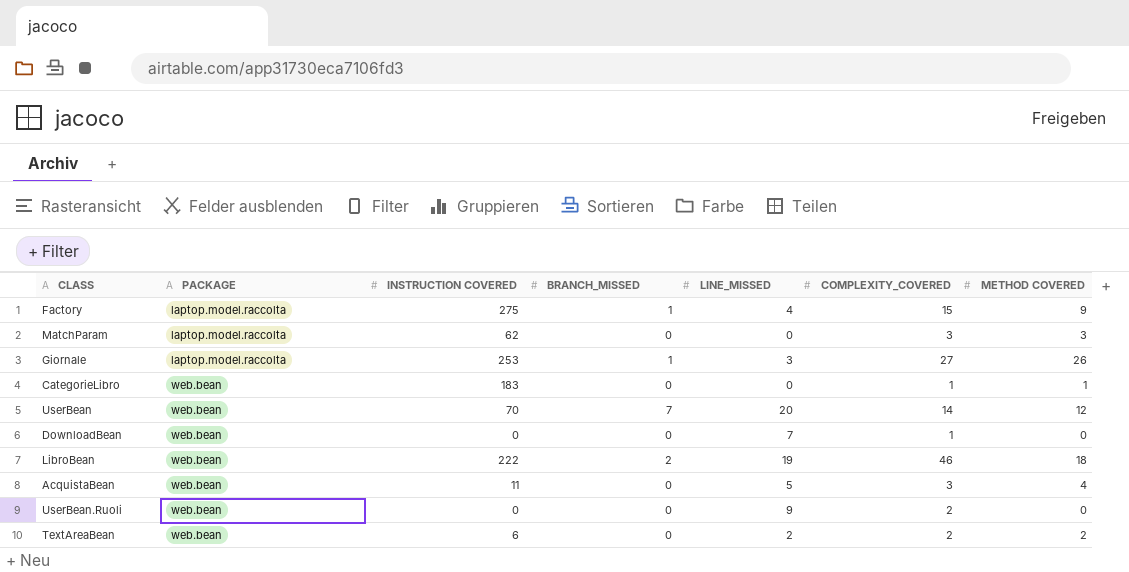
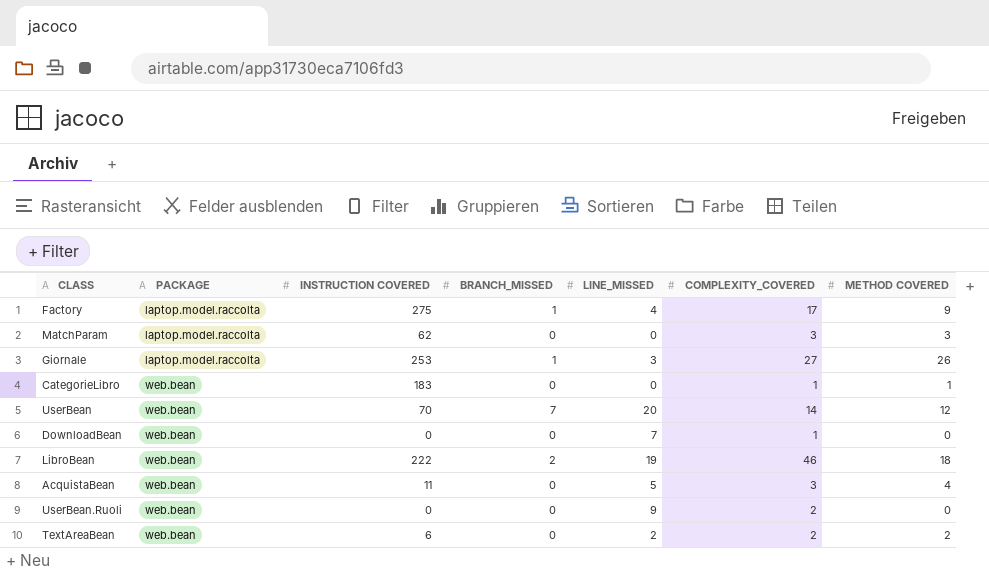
Factory | COMPLEXITY_COVERED: 15 -> 17

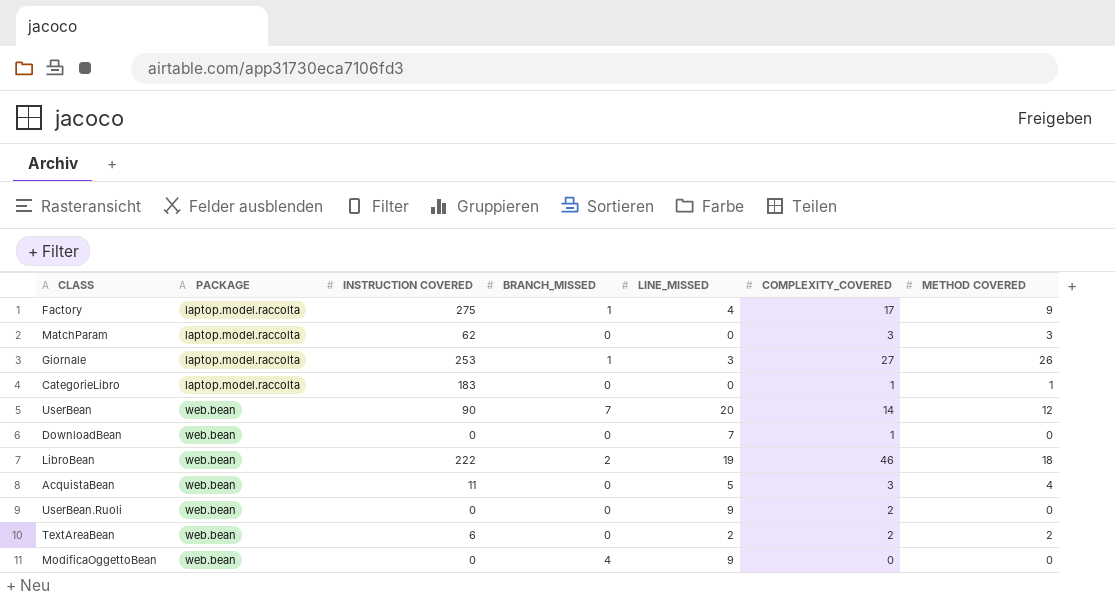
CategorieLibro | PACKAGE: web.bean -> laptop.model.raccolta
UserBean | INSTRUCTION COVERED: 70 -> 90
row ModificaOggettoBean: none -> web.bean | 0 | 4 | 9 | 0 | 0

